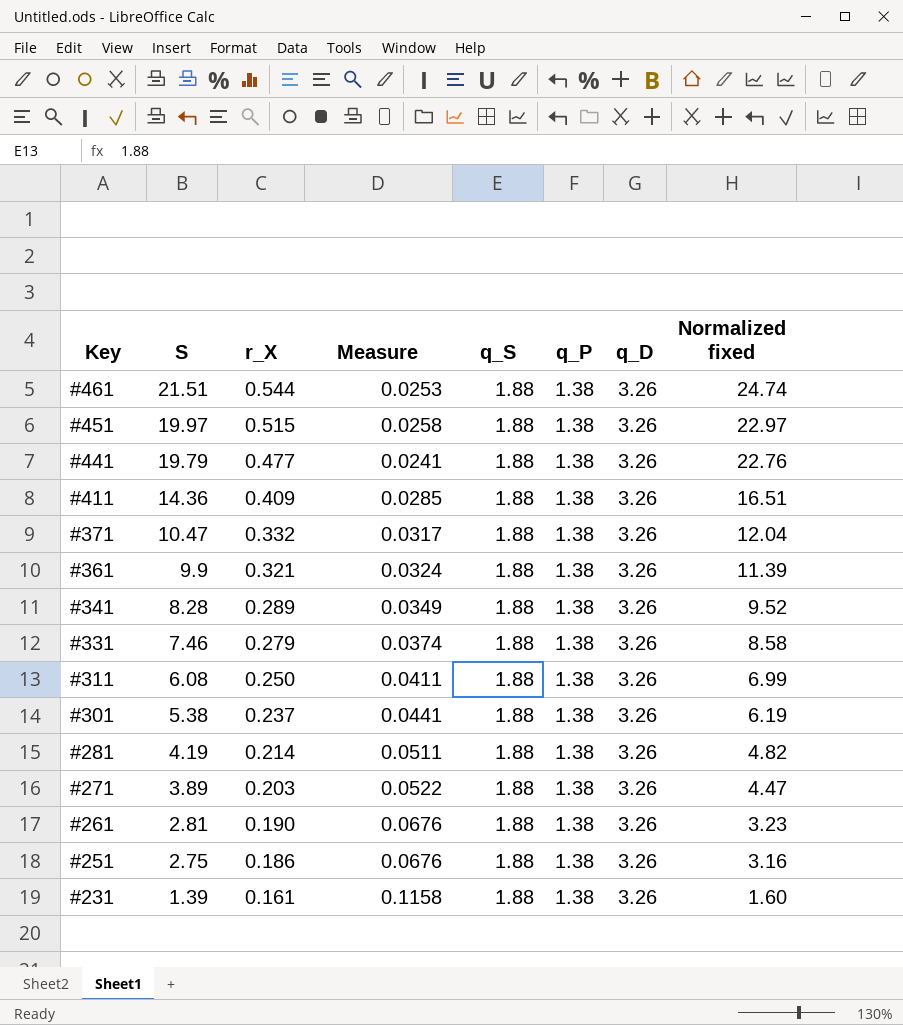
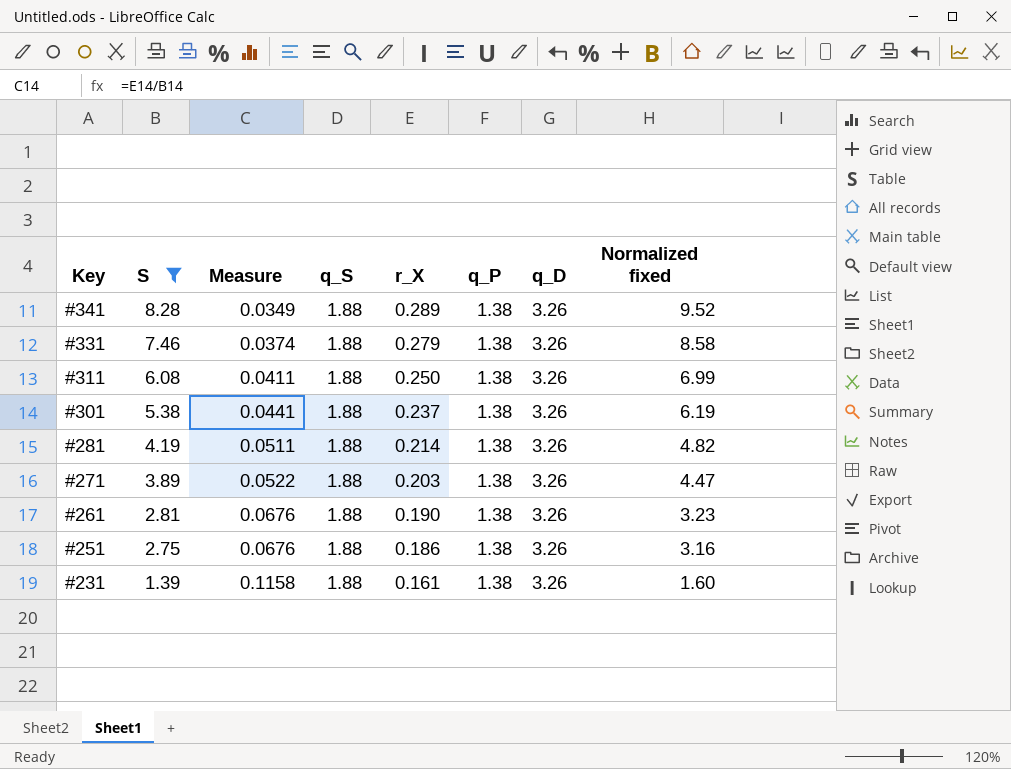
filter: none -> S <= 8.28
column r_X | position: 3 -> 5

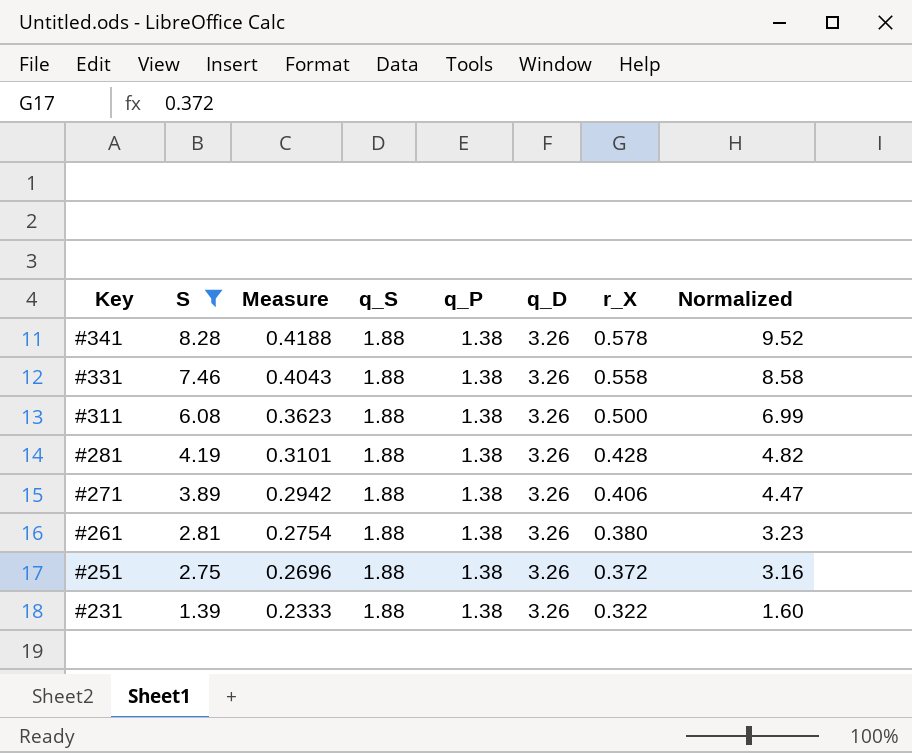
column Measure | formula: [r_X] / [S] -> [r_X] / [q_P]
column r_X | position: 5 -> 7
column name: Normalized fixed -> Normalized
row #301: 5.38 | 0.0441 | 1.88 | 0.237 | 1.38 | 3.26 | 6.19 -> none
#341 | r_X: 0.289 -> 0.578
#331 | r_X: 0.279 -> 0.558
#311 | r_X: 0.250 -> 0.500
#281 | r_X: 0.214 -> 0.428
#271 | r_X: 0.203 -> 0.406
#261 | r_X: 0.190 -> 0.380
#251 | r_X: 0.186 -> 0.372
#231 | r_X: 0.161 -> 0.322

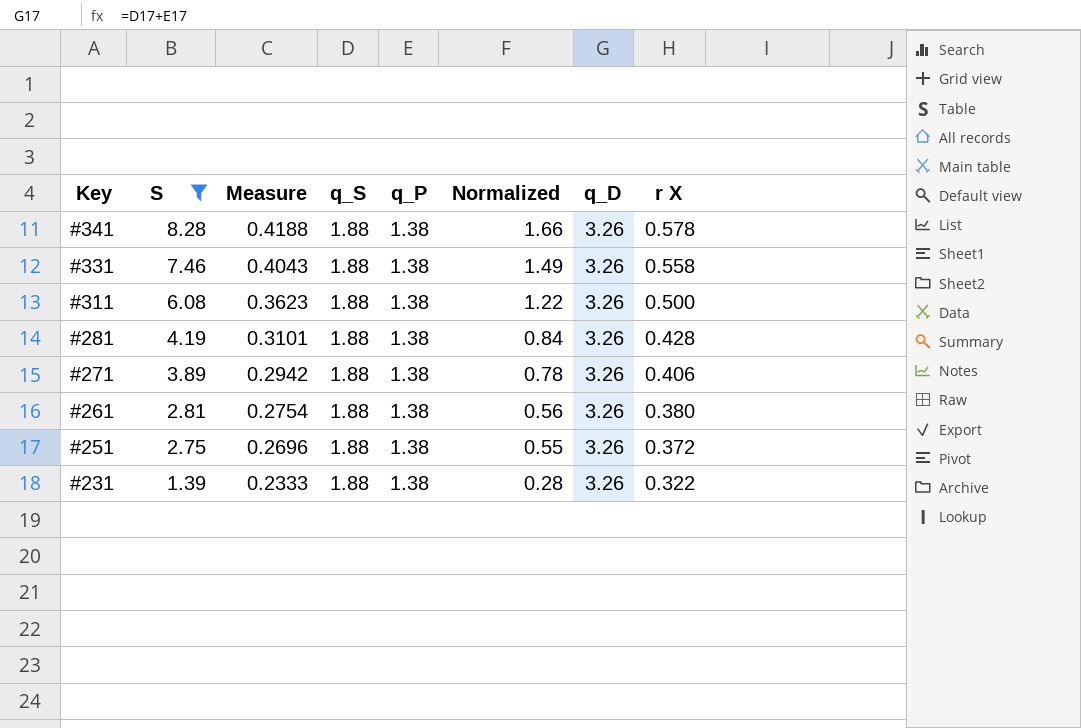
column Normalized | formula: [S] * 1.15 -> [S] * 0.2
column Normalized | position: 8 -> 6
column name: r_X -> r X

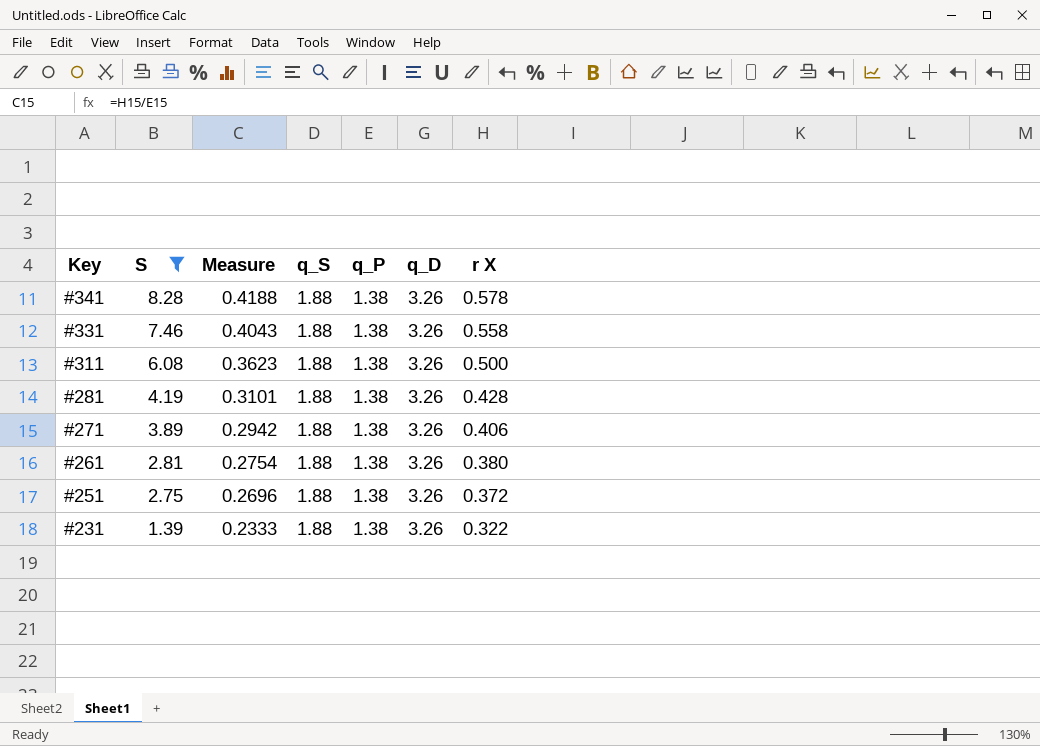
column Normalized | formula: [S] * 0.2 -> none

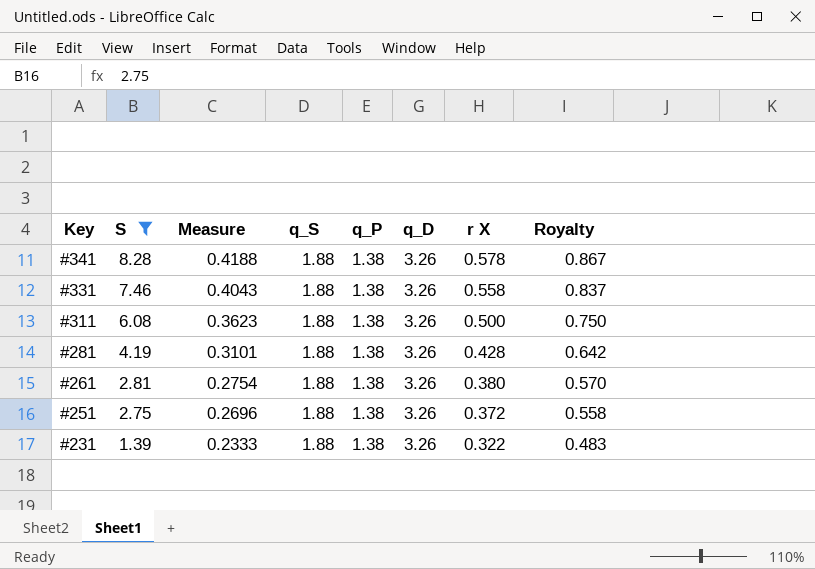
column Royalty | formula: none -> [r X] * 1.5
row #271: 3.89 | 0.2942 | 1.88 | 1.38 | 3.26 | 0.406 -> none

